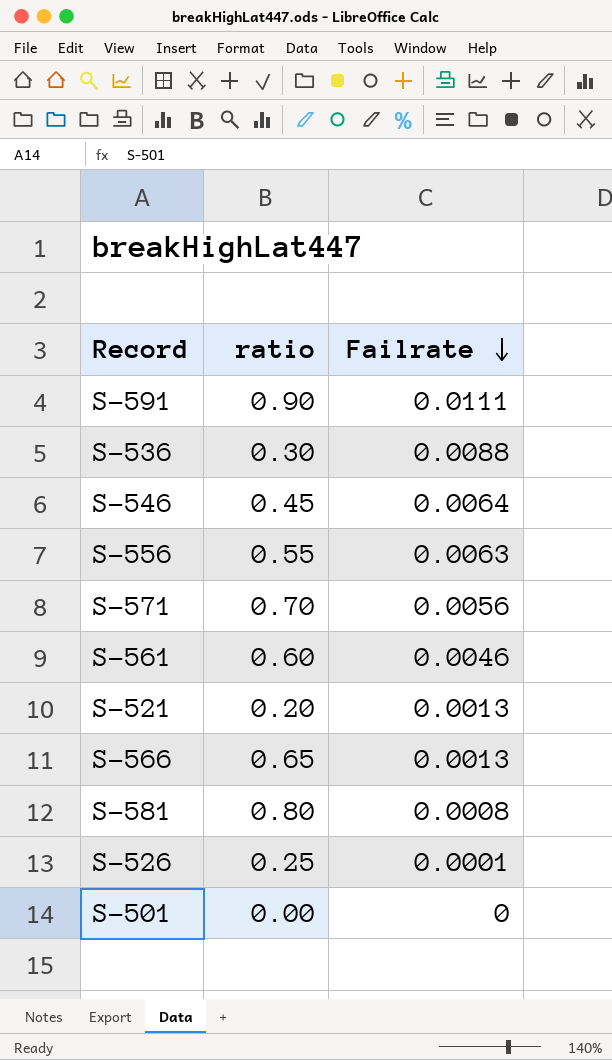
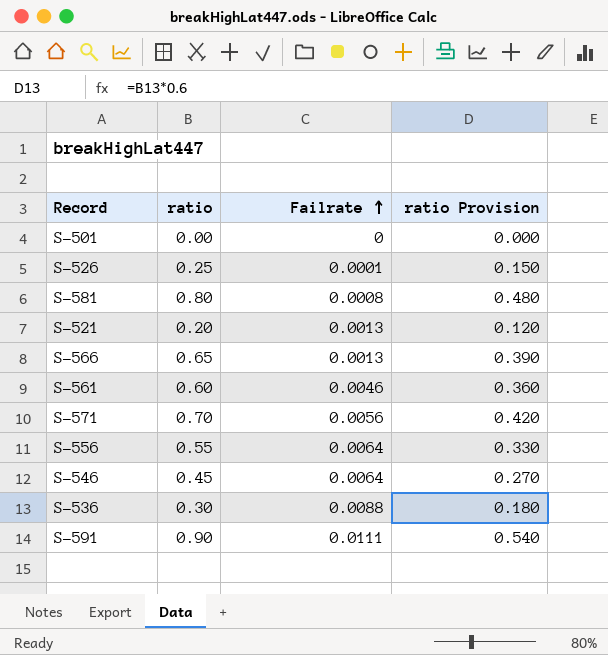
row order: Failrate descending -> Failrate ascending
column ratio Provision | formula: none -> [ratio] * 0.6
S-556 | Failrate: 0.0063 -> 0.0064

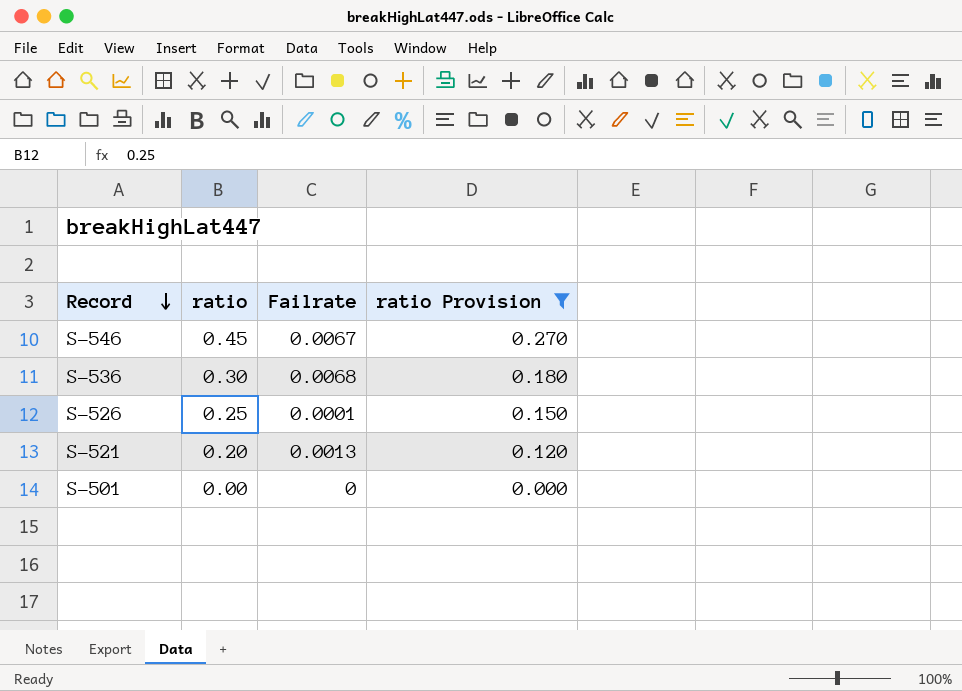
filter: none -> ratio Provision <= 0.270
row order: Failrate ascending -> Record descending
S-546 | Failrate: 0.0064 -> 0.0067
S-536 | Failrate: 0.0088 -> 0.0068

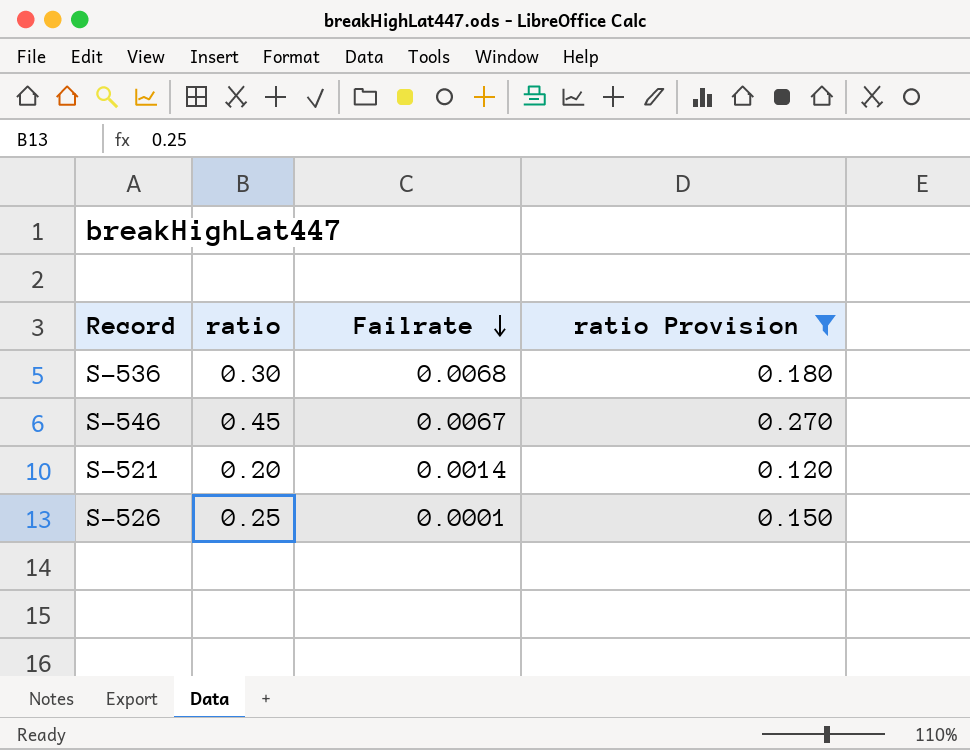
row order: Record descending -> Failrate descending
row S-501: 0.00 | 0 | 0.000 -> none
S-521 | Failrate: 0.0013 -> 0.0014

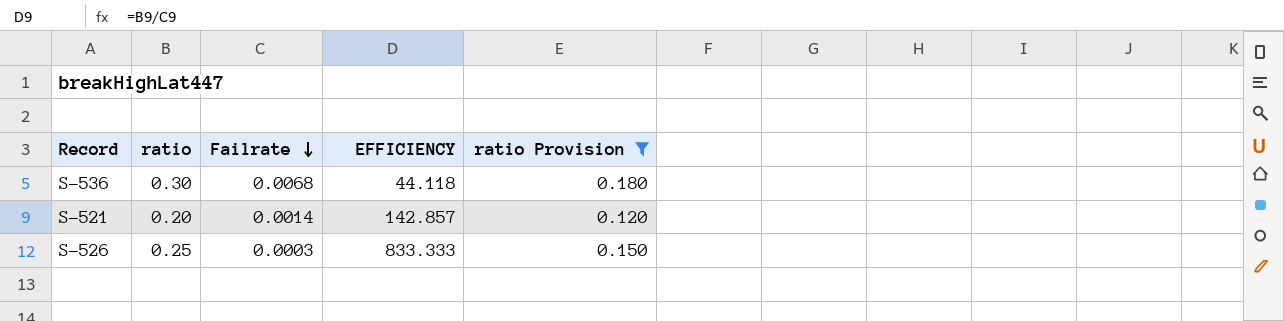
column EFFICIENCY | formula: none -> [ratio] / [Failrate]
row S-546: 0.45 | 0.0067 | 0.270 -> none
S-526 | Failrate: 0.0001 -> 0.0003

